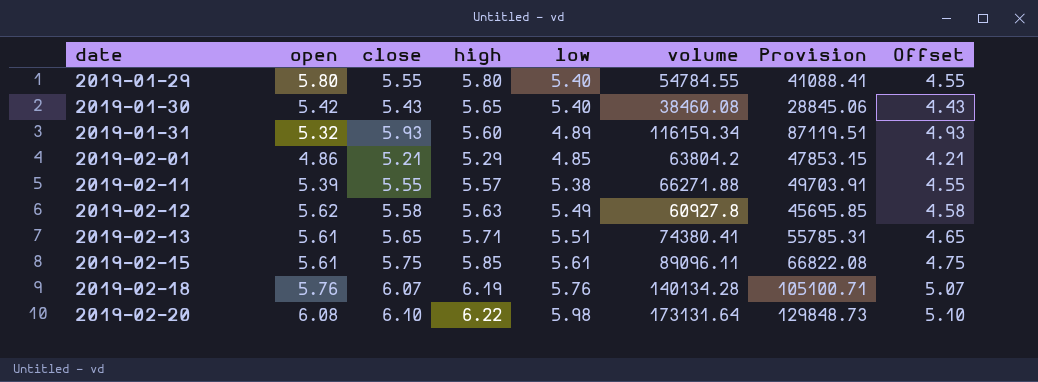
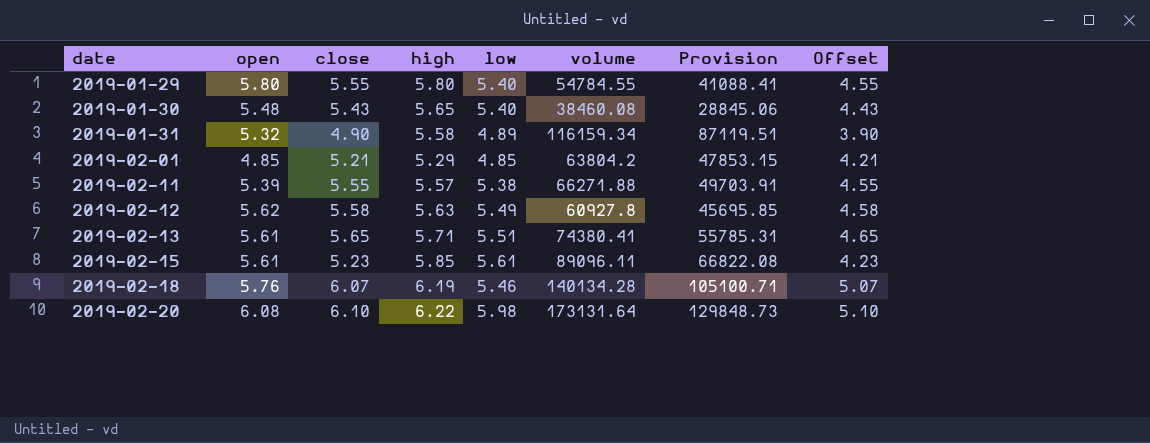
2019-01-30 | open: 5.42 -> 5.48
2019-01-31 | close: 5.93 -> 4.90
2019-01-31 | high: 5.60 -> 5.58
2019-01-31 | Offset: 4.93 -> 3.90
2019-02-01 | open: 4.86 -> 4.85
2019-02-15 | close: 5.75 -> 5.23
2019-02-15 | Offset: 4.75 -> 4.23
2019-02-18 | low: 5.76 -> 5.46

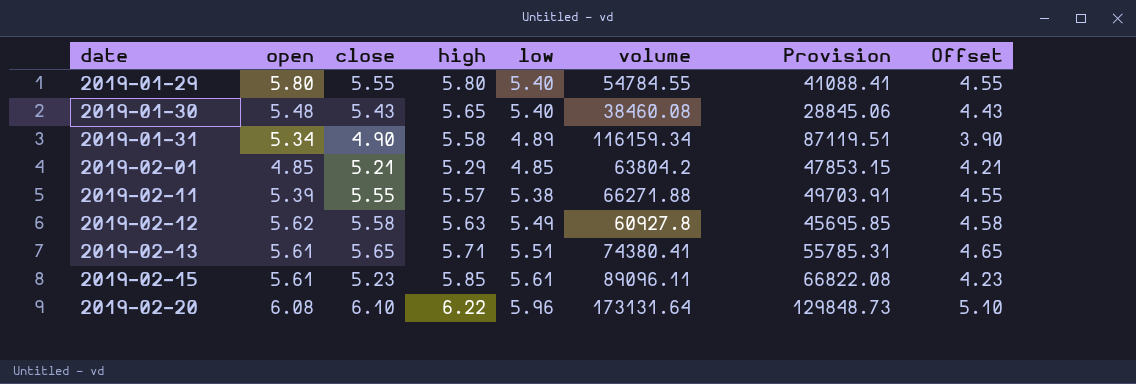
row 2019-02-18: 5.76 | 6.07 | 6.19 | 5.46 | 140134.28 | 105100.71 | 5.07 -> none
2019-01-31 | open: 5.32 -> 5.34
2019-02-20 | low: 5.98 -> 5.96

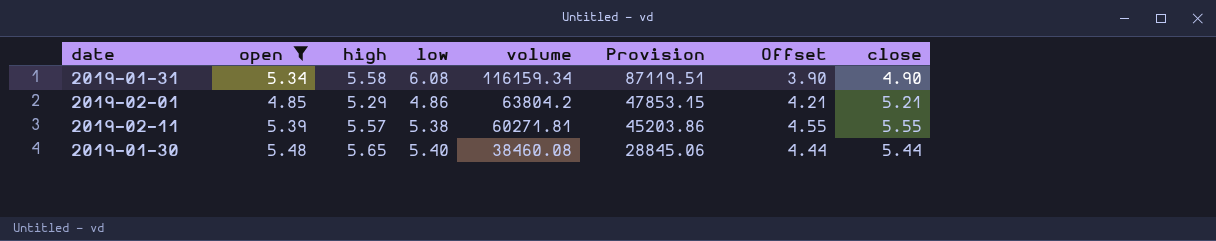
filter: none -> open <= 5.48
row order: date ascending -> volume descending
column close | position: 3 -> 8
2019-01-31 | low: 4.89 -> 6.08
2019-02-01 | low: 4.85 -> 4.86
2019-02-11 | volume: 66271.88 -> 60271.81
2019-02-11 | Provision: 49703.91 -> 45203.86
2019-01-30 | Offset: 4.43 -> 4.44
2019-01-30 | close: 5.43 -> 5.44

